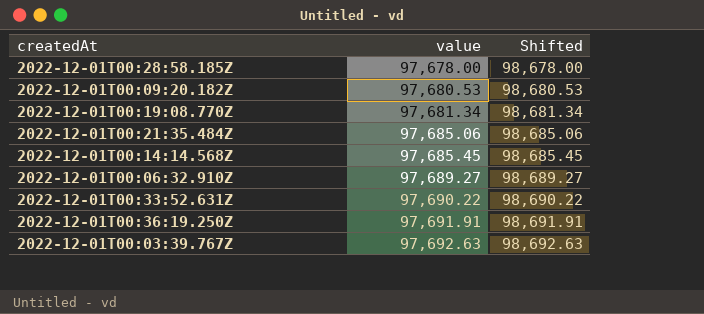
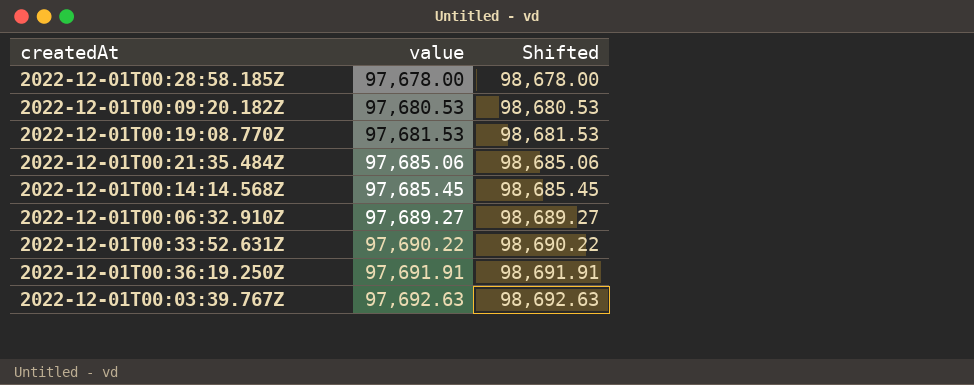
2022-12-01T00:19:08.770Z | value: 97,681.34 -> 97,681.53
2022-12-01T00:19:08.770Z | Shifted: 98,681.34 -> 98,681.53

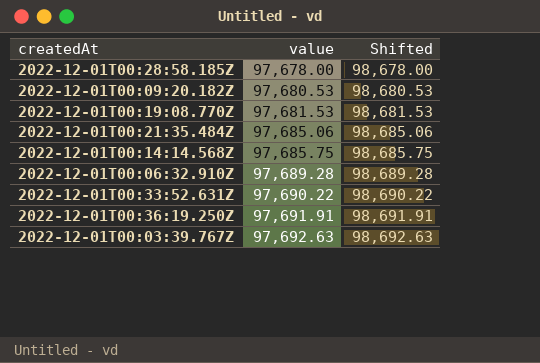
2022-12-01T00:14:14.568Z | value: 97,685.45 -> 97,685.75
2022-12-01T00:14:14.568Z | Shifted: 98,685.45 -> 98,685.75
2022-12-01T00:06:32.910Z | value: 97,689.27 -> 97,689.28
2022-12-01T00:06:32.910Z | Shifted: 98,689.27 -> 98,689.28

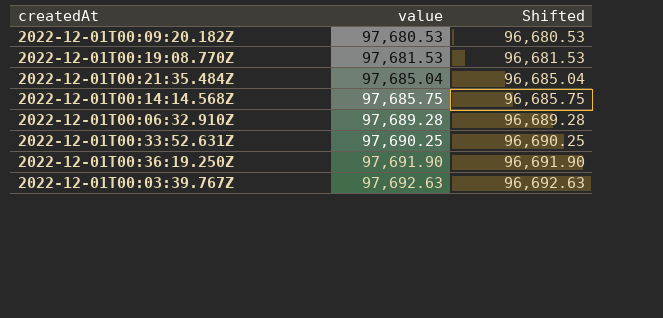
column Shifted | formula: [value] + 1000 -> [value] - 1000
row 2022-12-01T00:28:58.185Z: 97,678.00 | 98,678.00 -> none
2022-12-01T00:21:35.484Z | value: 97,685.06 -> 97,685.04
2022-12-01T00:33:52.631Z | value: 97,690.22 -> 97,690.25
2022-12-01T00:36:19.250Z | value: 97,691.91 -> 97,691.90

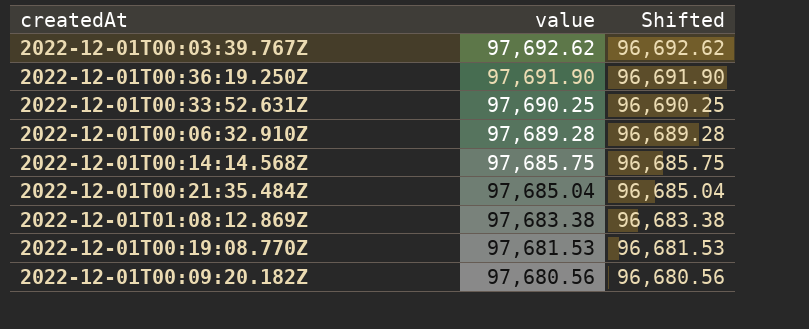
row order: value ascending -> value descending
2022-12-01T00:03:39.767Z | value: 97,692.63 -> 97,692.62
2022-12-01T00:03:39.767Z | Shifted: 96,692.63 -> 96,692.62
row 2022-12-01T01:08:12.869Z: none -> 97,683.38 | 96,683.38
2022-12-01T00:09:20.182Z | value: 97,680.53 -> 97,680.56
2022-12-01T00:09:20.182Z | Shifted: 96,680.53 -> 96,680.56

